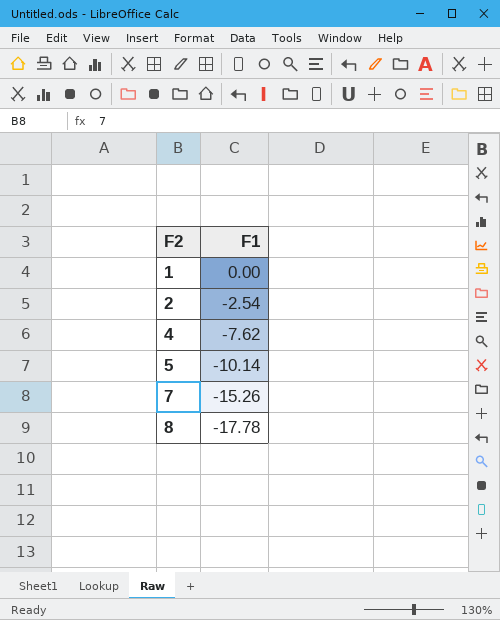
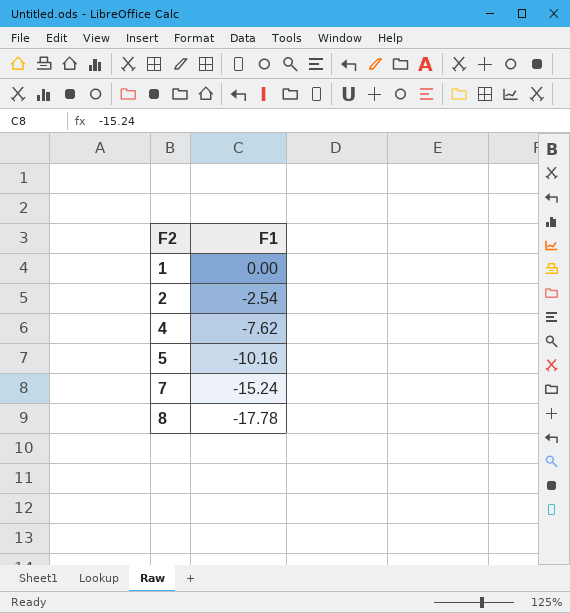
5 | F1: -10.14 -> -10.16
7 | F1: -15.26 -> -15.24

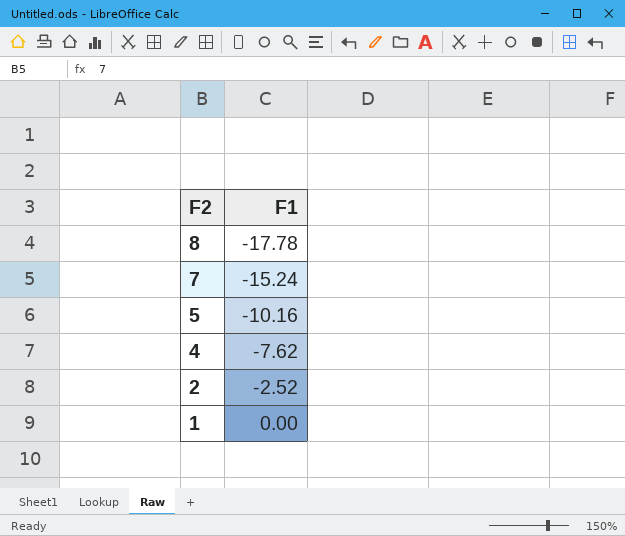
row order: F2 ascending -> F2 descending
2 | F1: -2.54 -> -2.52

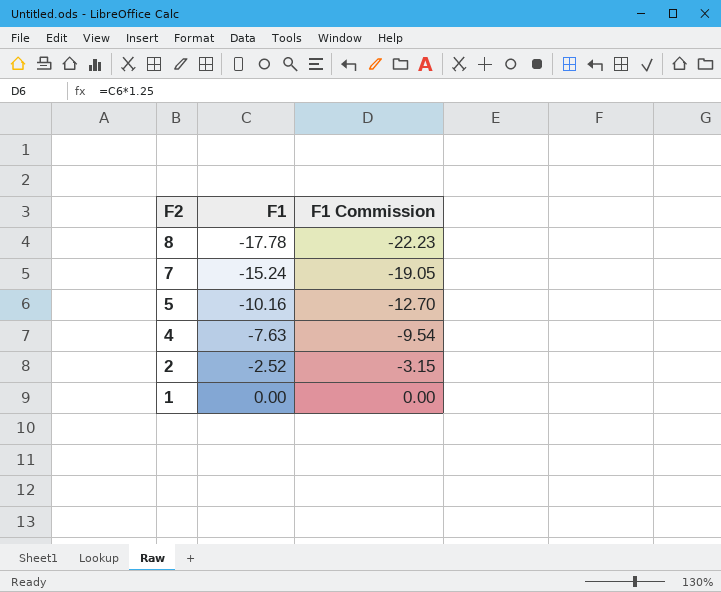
column F1 Commission | formula: none -> [F1] * 1.25
4 | F1: -7.62 -> -7.63

